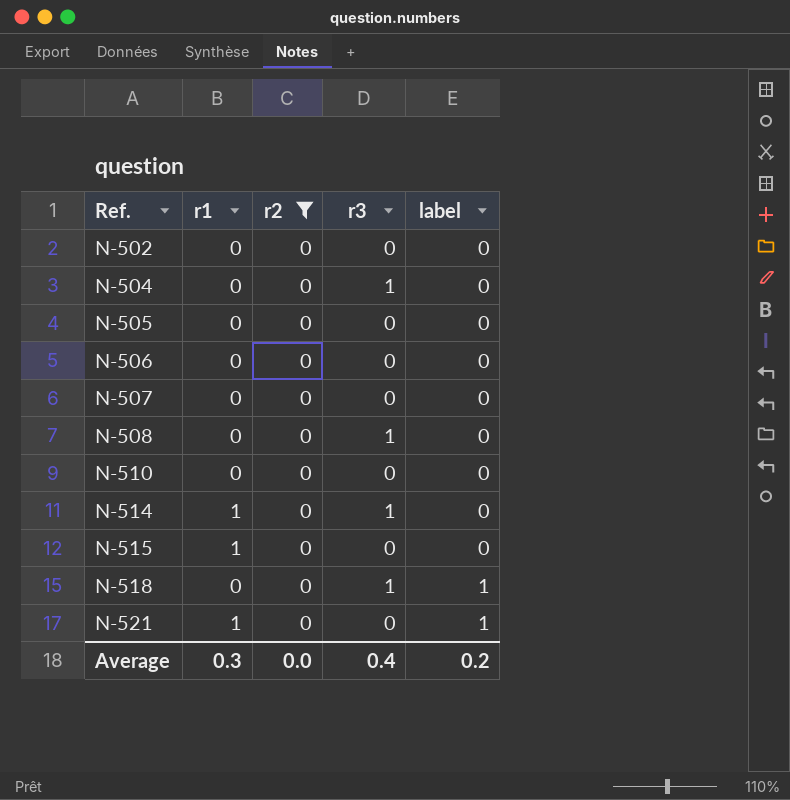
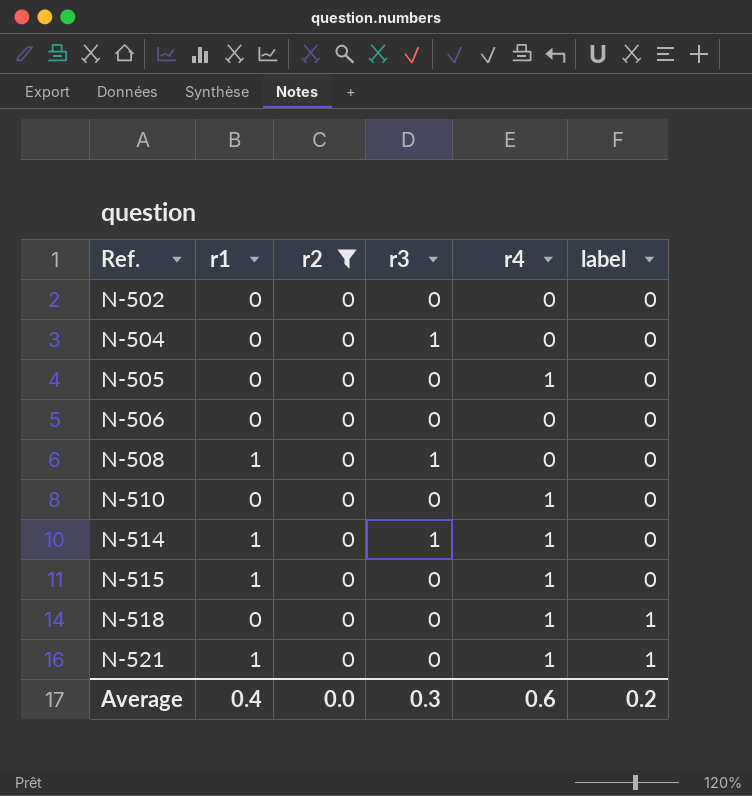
column r4 | position: none -> 5
row N-507: 0 | 0 | 0 | 0 -> none
N-508 | r1: 0 -> 1
N-518 | r3: 1 -> 0
Average | r1: 0.3 -> 0.4
Average | r3: 0.4 -> 0.3

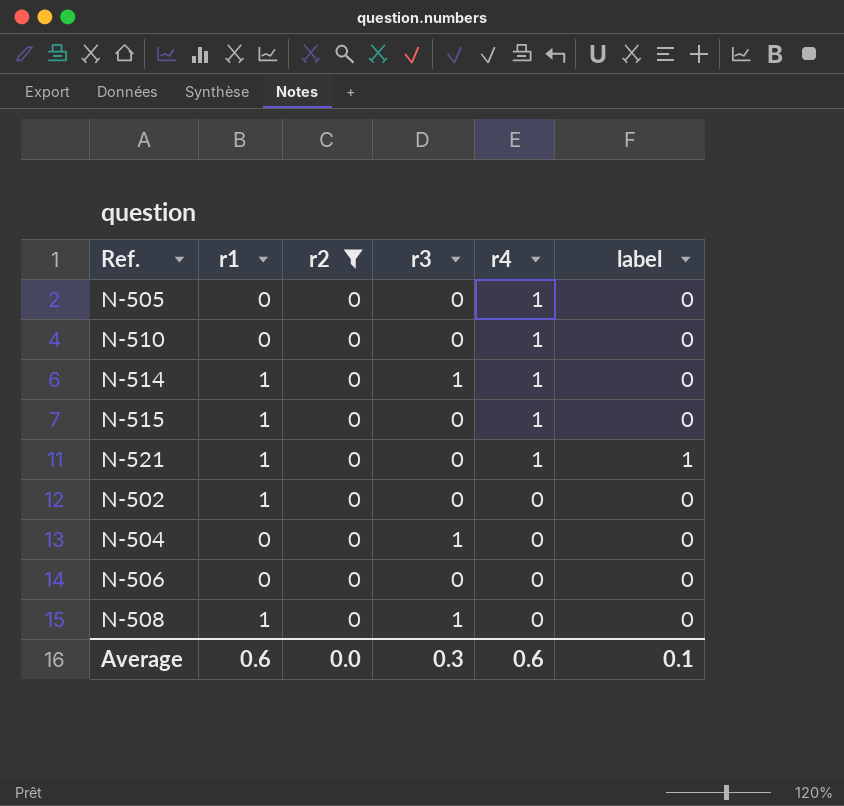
row order: Ref. ascending -> r4 descending
row N-518: 0 | 0 | 0 | 1 | 1 -> none
N-502 | r1: 0 -> 1
Average | r1: 0.4 -> 0.6
Average | label: 0.2 -> 0.1

